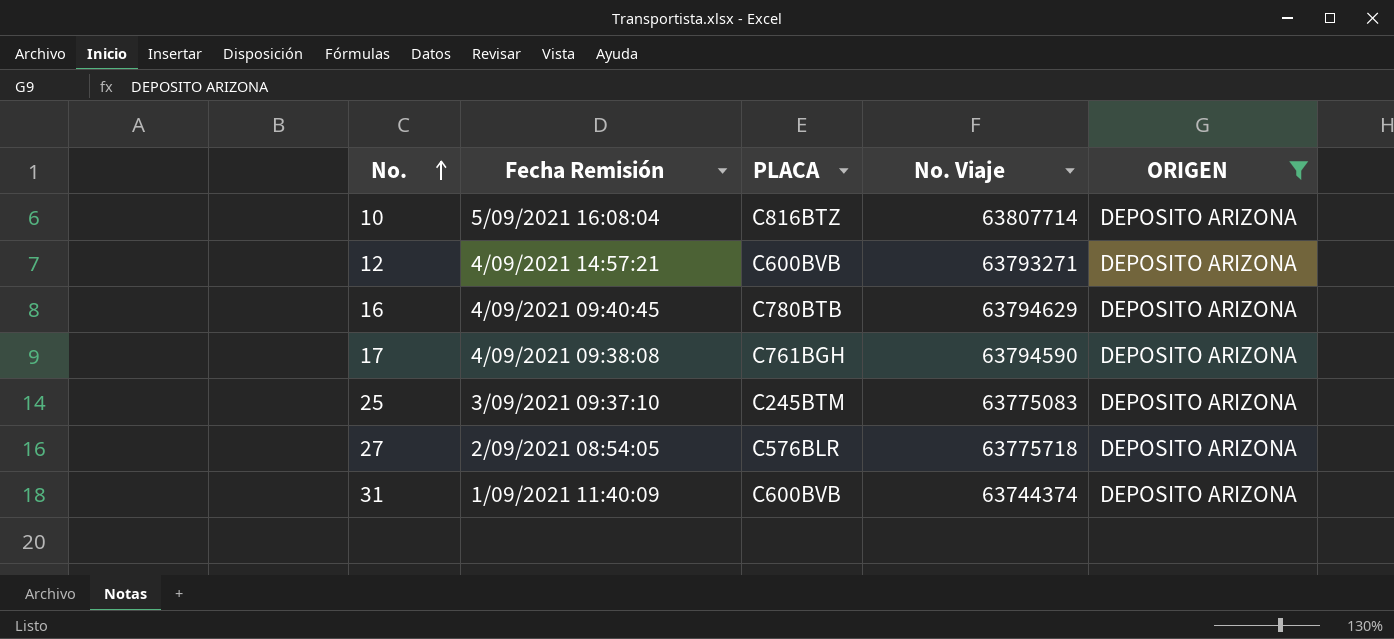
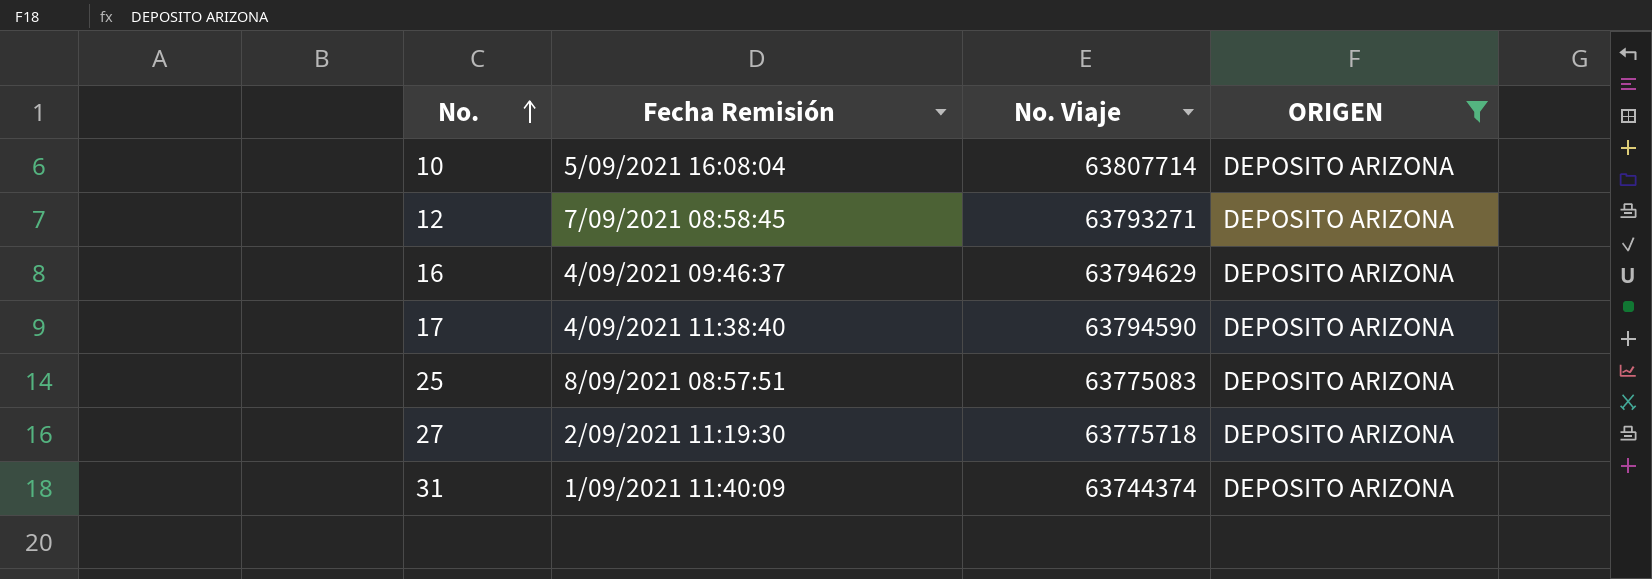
column PLACA | position: 3 -> none
12 | Fecha Remisión: 4/09/2021 14:57:21 -> 7/09/2021 08:58:45
16 | Fecha Remisión: 4/09/2021 09:40:45 -> 4/09/2021 09:46:37
17 | Fecha Remisión: 4/09/2021 09:38:08 -> 4/09/2021 11:38:40
25 | Fecha Remisión: 3/09/2021 09:37:10 -> 8/09/2021 08:57:51
27 | Fecha Remisión: 2/09/2021 08:54:05 -> 2/09/2021 11:19:30

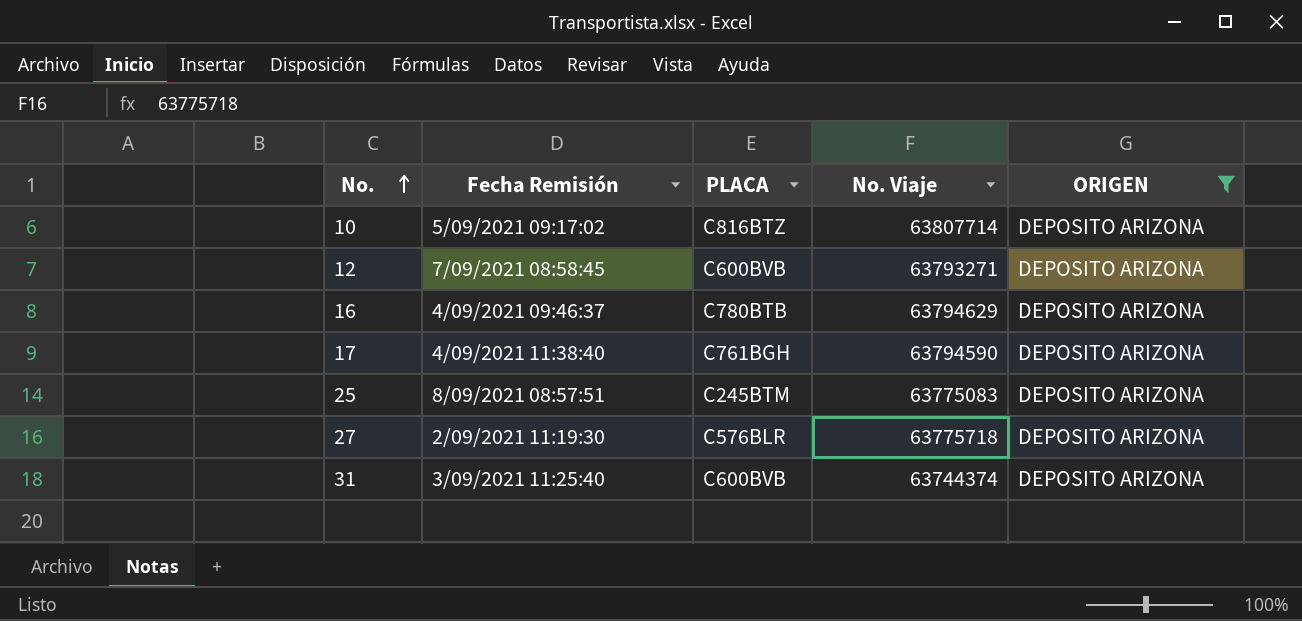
column PLACA | position: none -> 3
10 | Fecha Remisión: 5/09/2021 16:08:04 -> 5/09/2021 09:17:02
31 | Fecha Remisión: 1/09/2021 11:40:09 -> 3/09/2021 11:25:40

